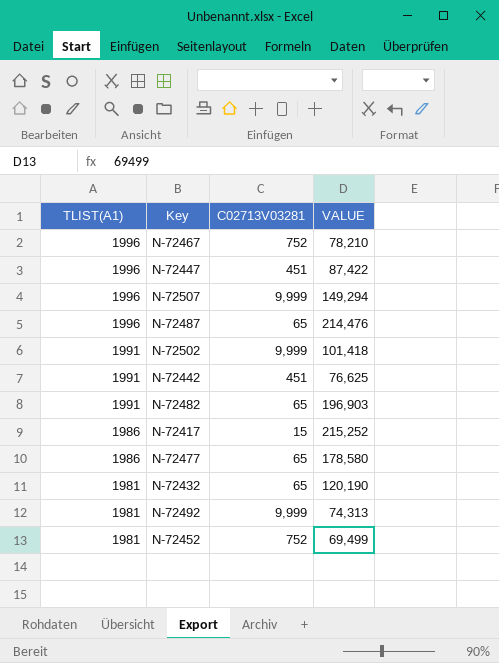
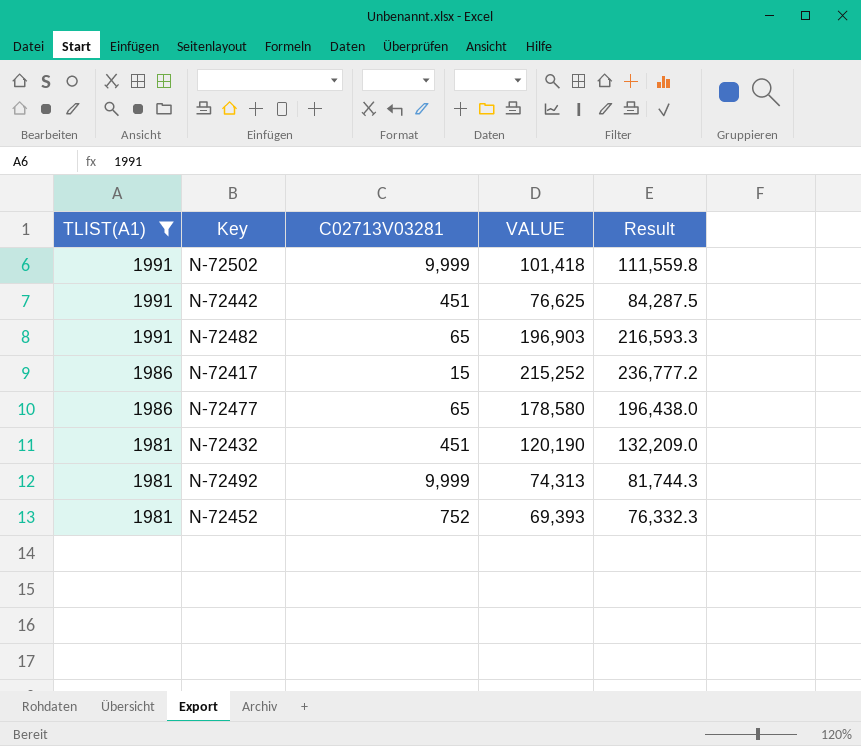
filter: none -> TLIST(A1) != 1996
column Result | formula: none -> [VALUE] * 1.1
N-72432 | C02713V03281: 65 -> 451
N-72452 | VALUE: 69,499 -> 69,393

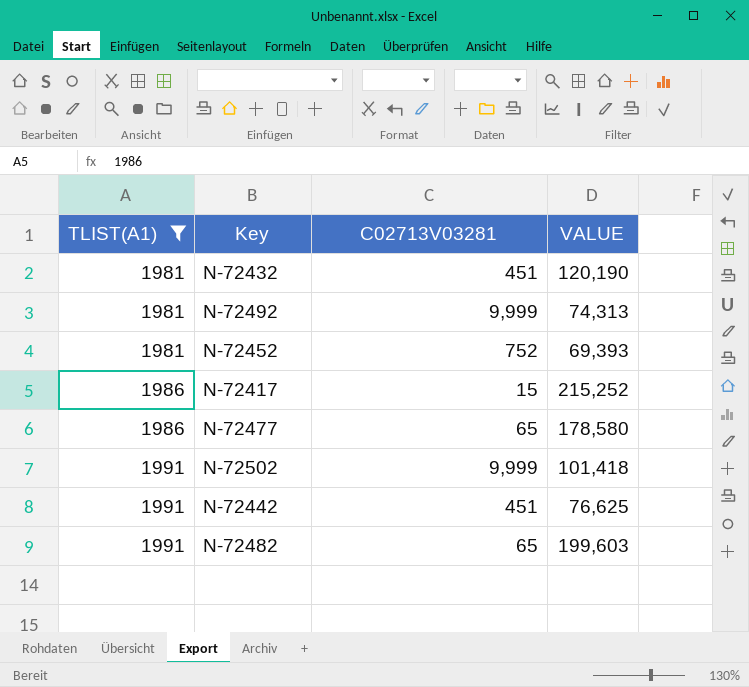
row order: TLIST(A1) descending -> TLIST(A1) ascending
column Result | formula: [VALUE] * 1.1 -> none
N-72482 | VALUE: 196,903 -> 199,603

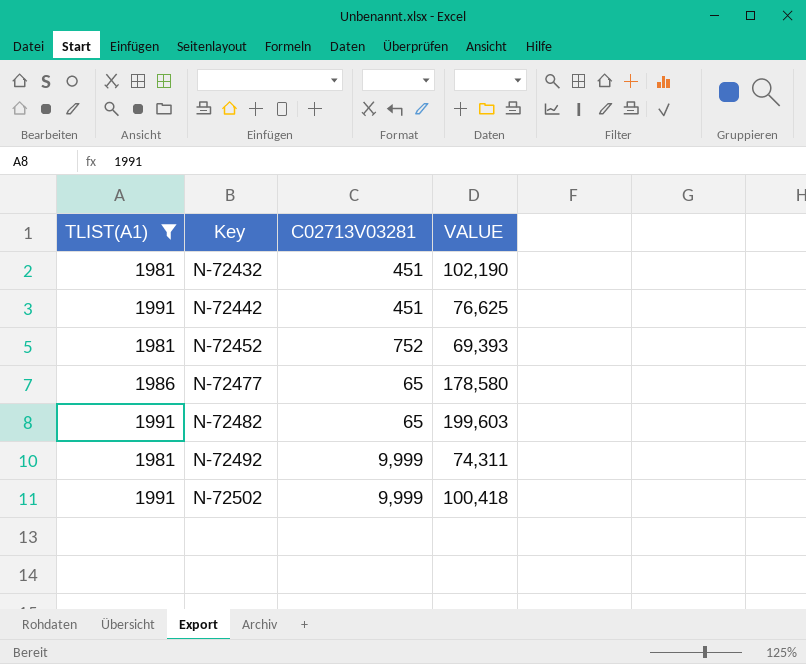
row order: TLIST(A1) ascending -> Key ascending
row N-72417: 1986 | 15 | 215,252 -> none
N-72432 | VALUE: 120,190 -> 102,190
N-72492 | VALUE: 74,313 -> 74,311
N-72502 | VALUE: 101,418 -> 100,418

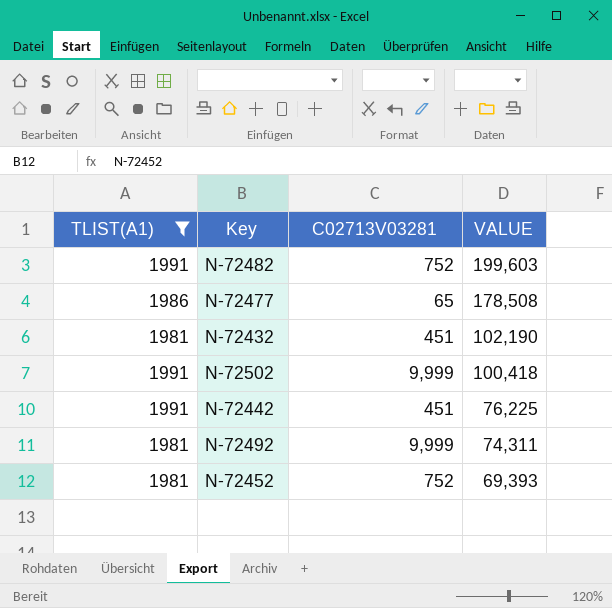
row order: Key ascending -> VALUE descending
N-72482 | C02713V03281: 65 -> 752
N-72477 | VALUE: 178,580 -> 178,508
N-72442 | VALUE: 76,625 -> 76,225

